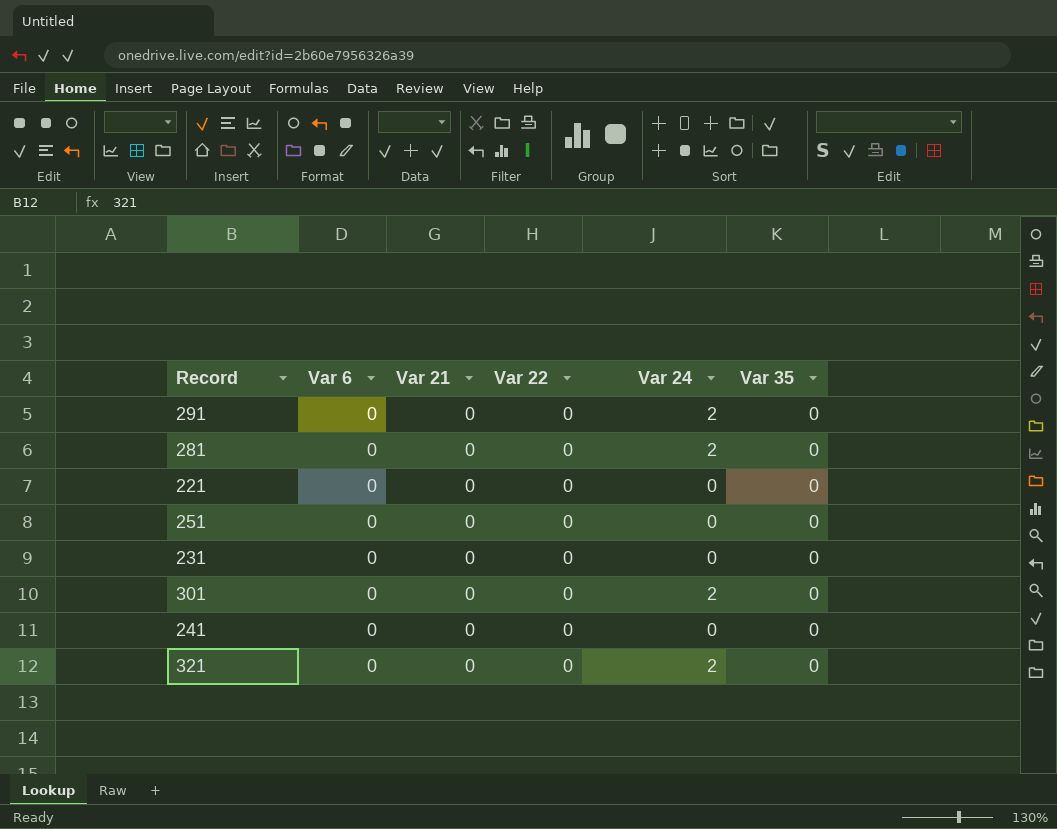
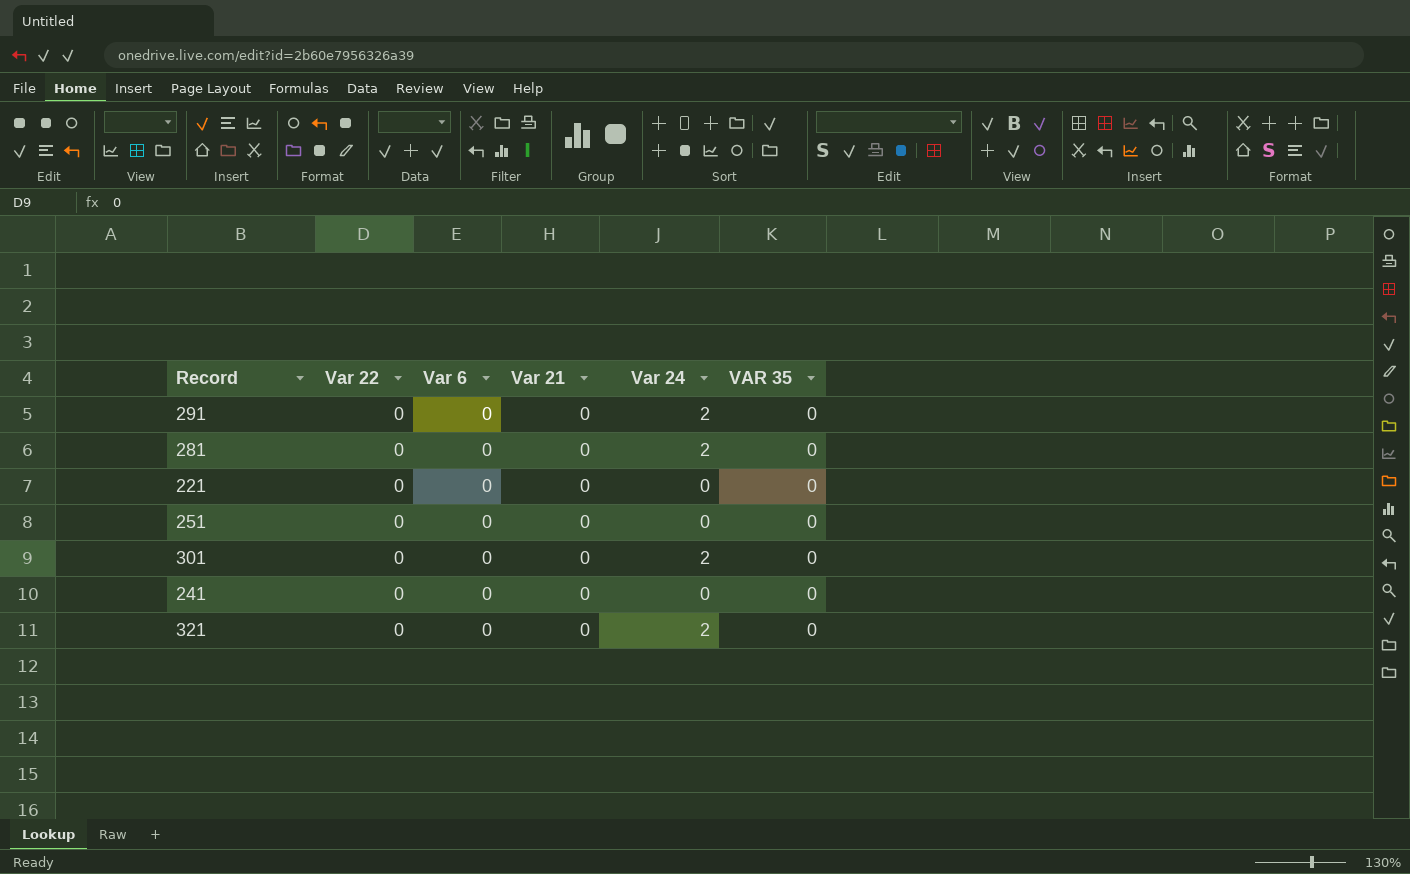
column Var 22 | position: 4 -> 2
column name: Var 35 -> VAR 35
row 231: 0 | 0 | 0 | 0 | 0 -> none

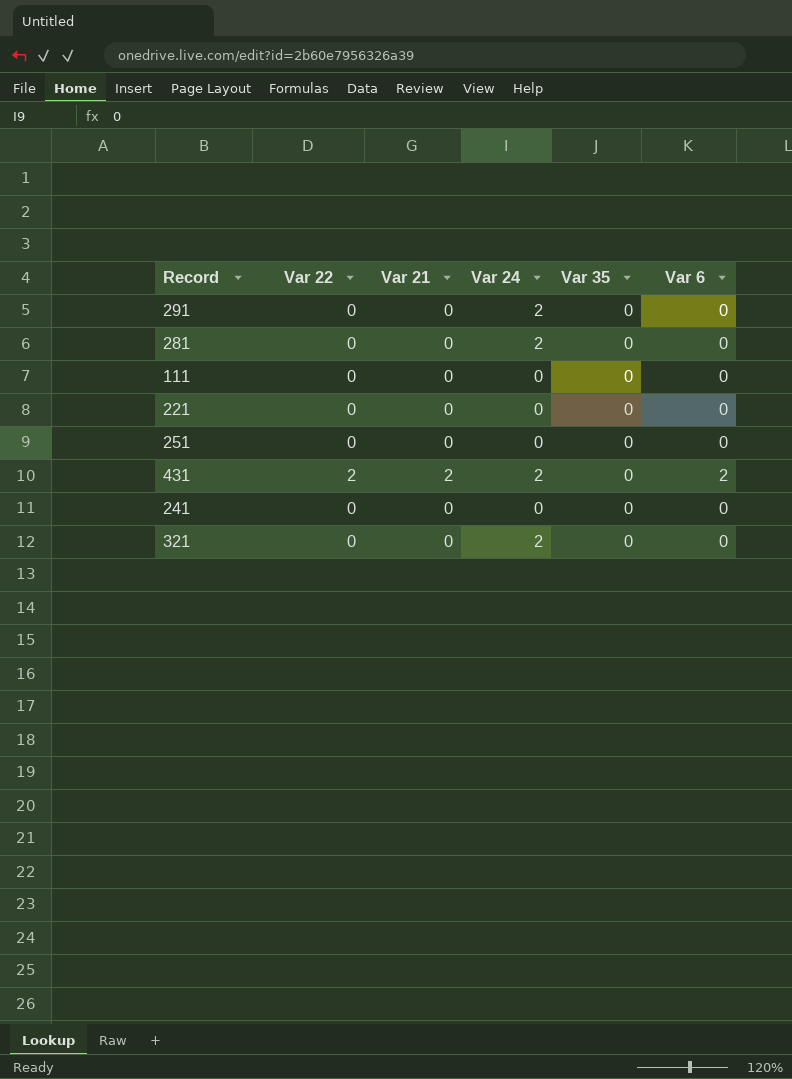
column name: VAR 35 -> Var 35
column Var 6 | position: 3 -> 6
row 301: 0 | 0 | 0 | 2 | 0 -> none
row 111: none -> 0 | 0 | 0 | 0 | 0
row 431: none -> 2 | 2 | 2 | 0 | 2

